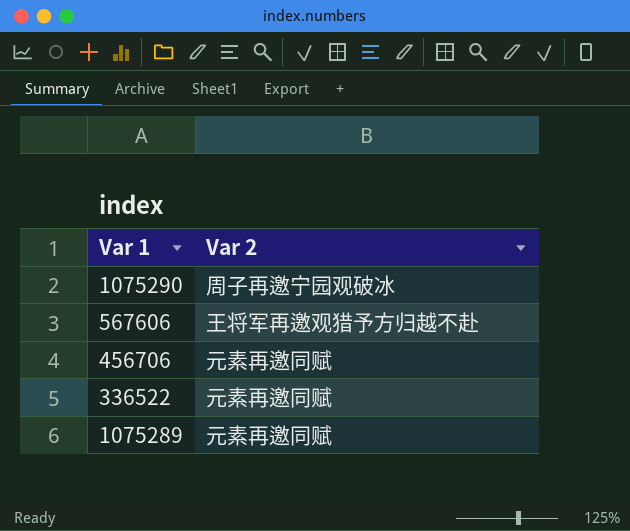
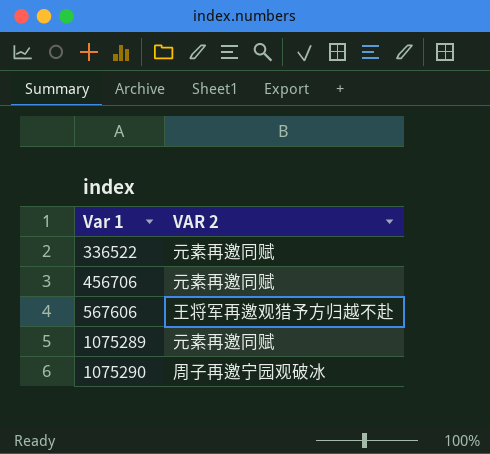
row order: none -> Var 1 ascending
column name: Var 2 -> VAR 2

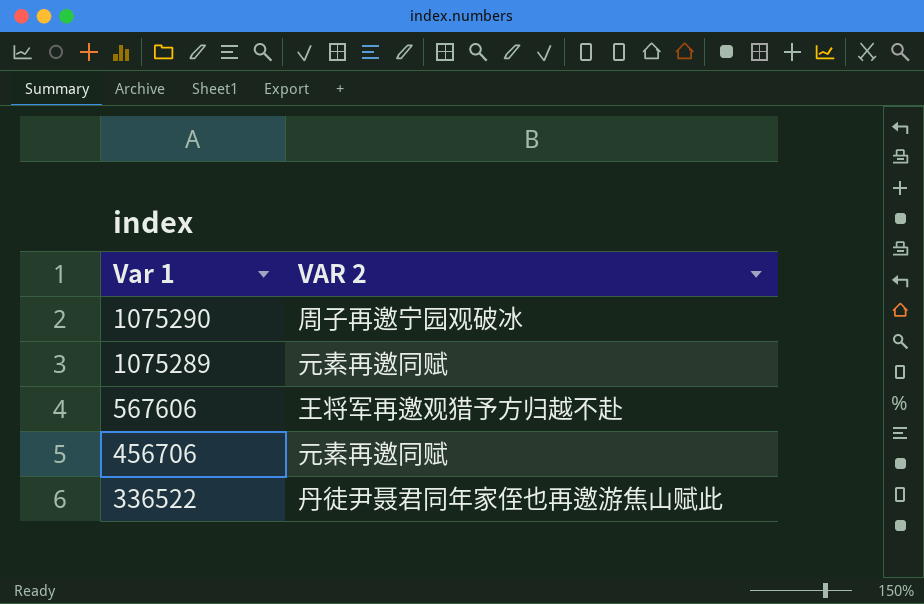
row order: Var 1 ascending -> Var 1 descending
336522 | VAR 2: 元素再邀同赋 -> 丹徒尹聂君同年家侄也再邀游焦山赋此

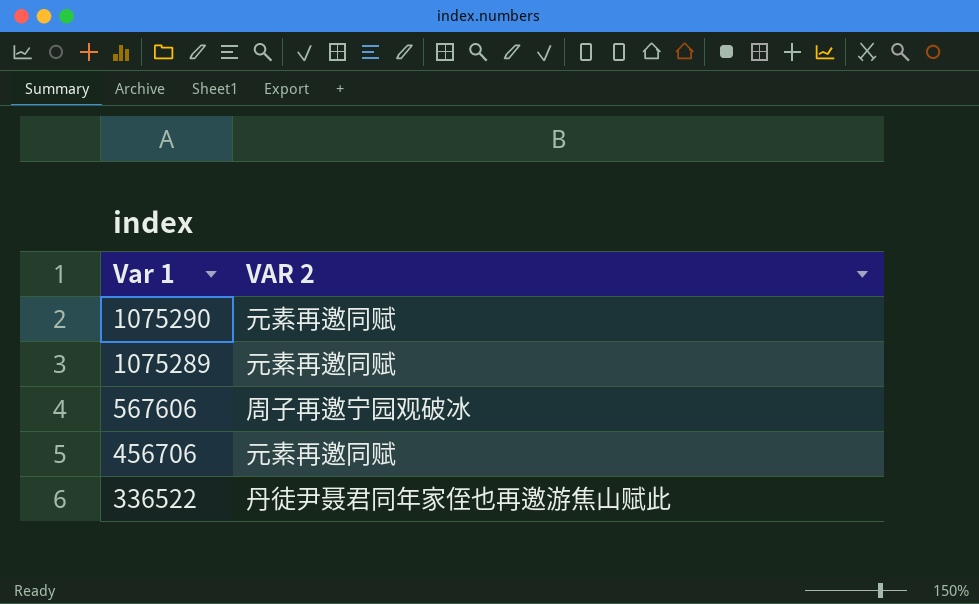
1075290 | VAR 2: 周子再邀宁园观破冰 -> 元素再邀同赋
567606 | VAR 2: 王将军再邀观猎予方归越不赴 -> 周子再邀宁园观破冰

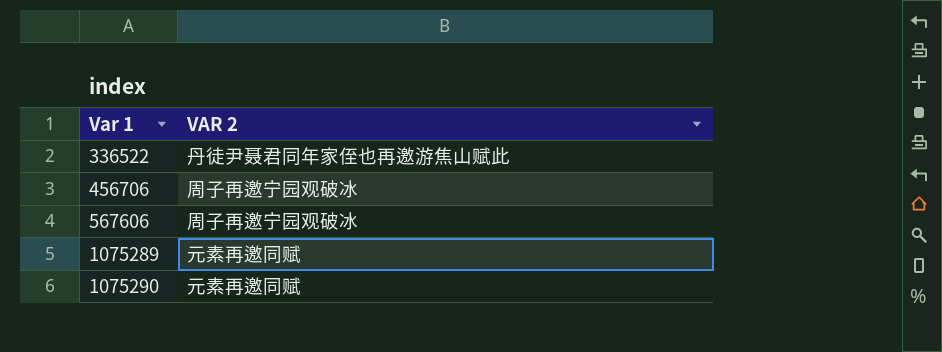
row order: Var 1 descending -> Var 1 ascending
456706 | VAR 2: 元素再邀同赋 -> 周子再邀宁园观破冰

